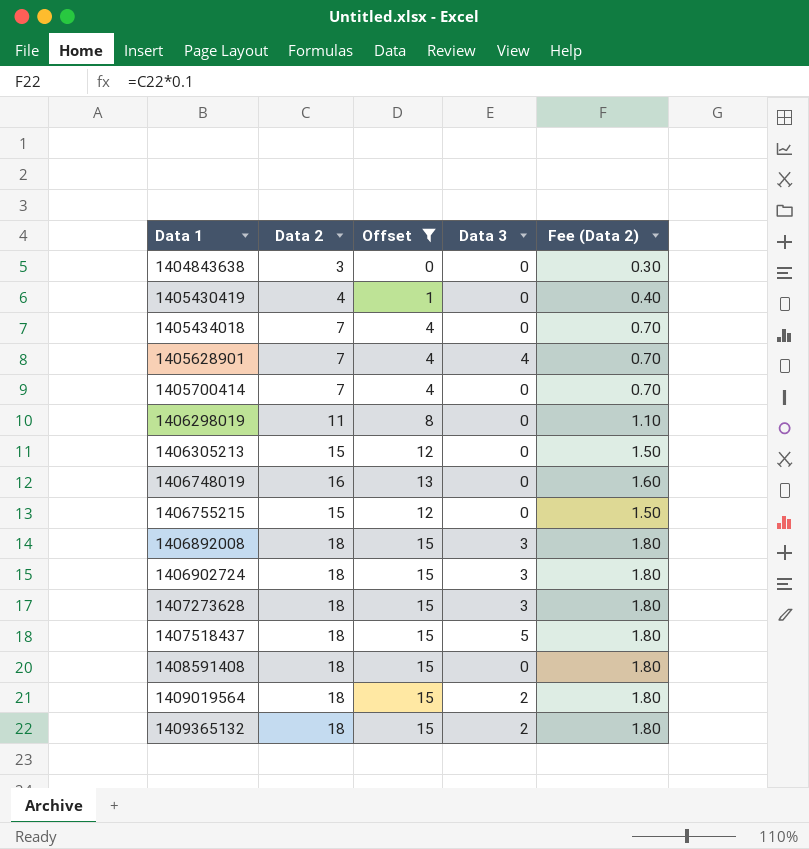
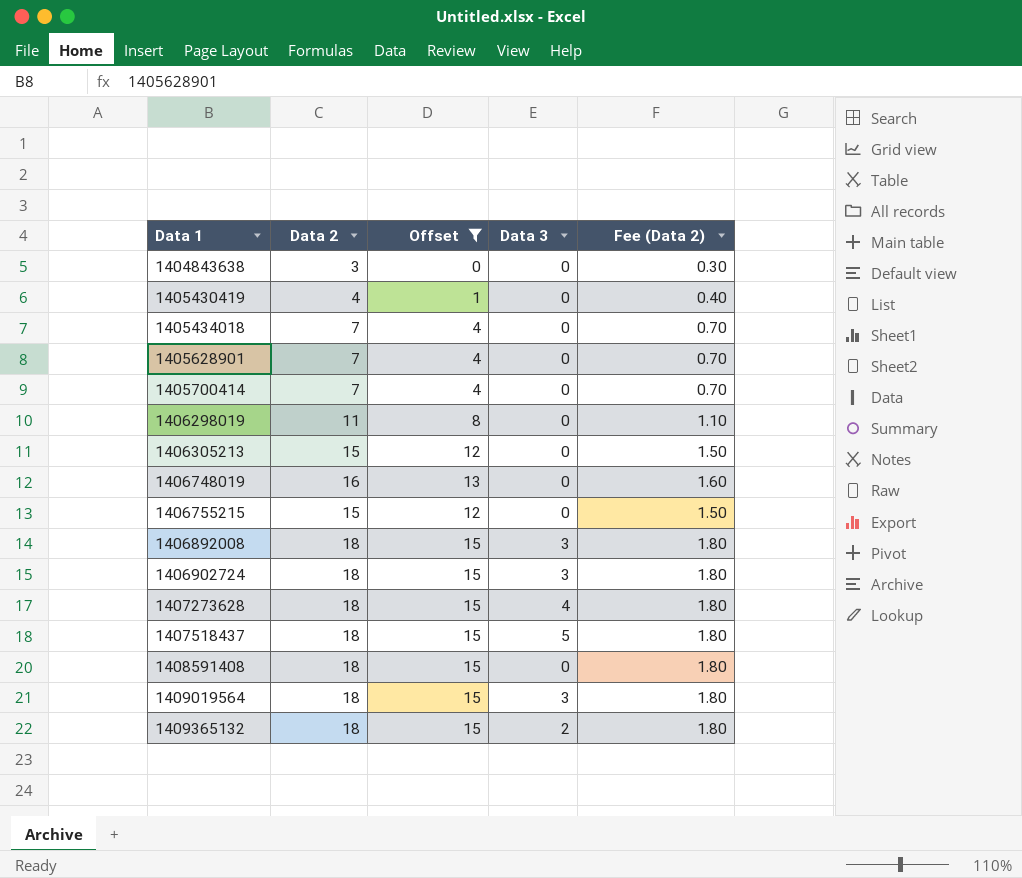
1405628901 | Data 3: 4 -> 0
1407273628 | Data 3: 3 -> 4
1409019564 | Data 3: 2 -> 3

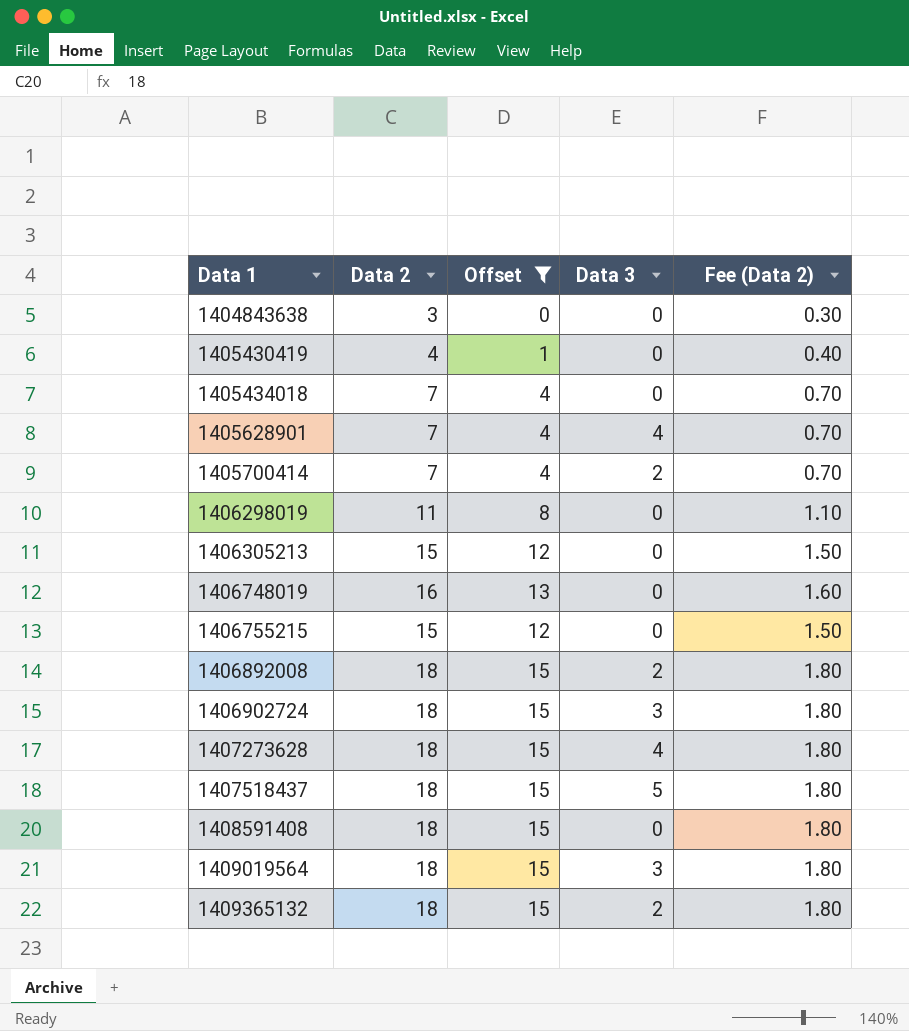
1405628901 | Data 3: 0 -> 4
1405700414 | Data 3: 0 -> 2
1406892008 | Data 3: 3 -> 2

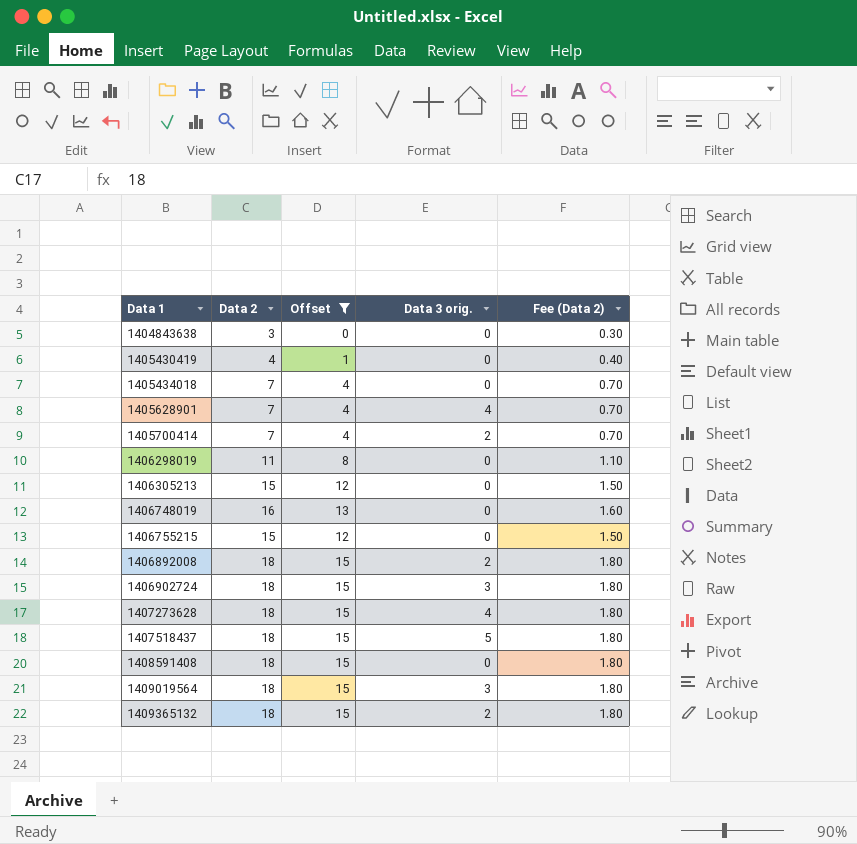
column name: Data 3 -> Data 3 orig.

